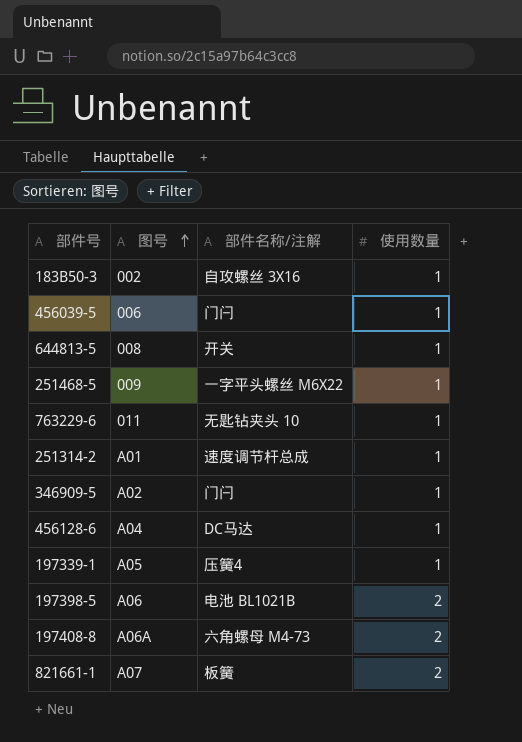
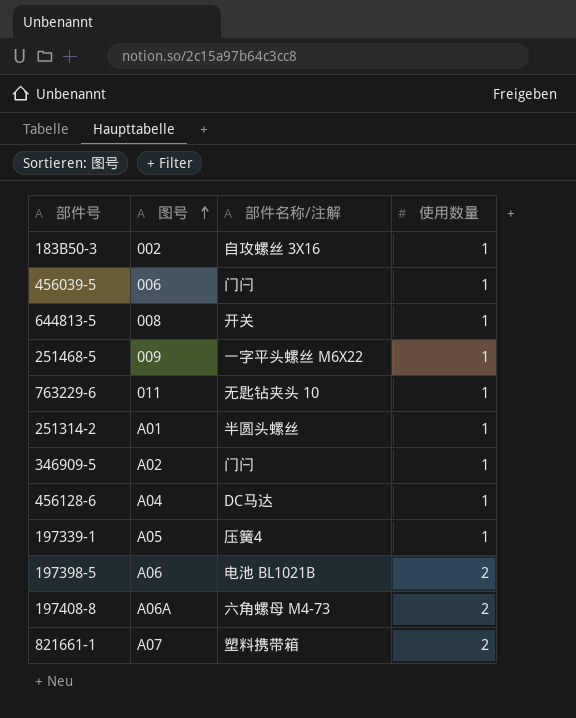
251314-2 | 部件名称/注解: 速度调节杆总成 -> 半圆头螺丝
821661-1 | 部件名称/注解: 板簧 -> 塑料携带箱

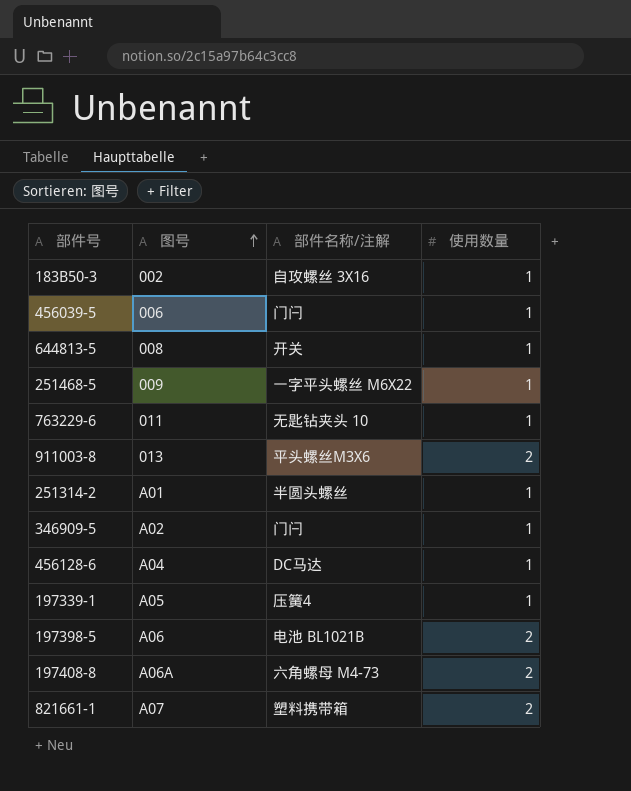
row 911003-8: none -> 013 | 平头螺丝M3X6 | 2

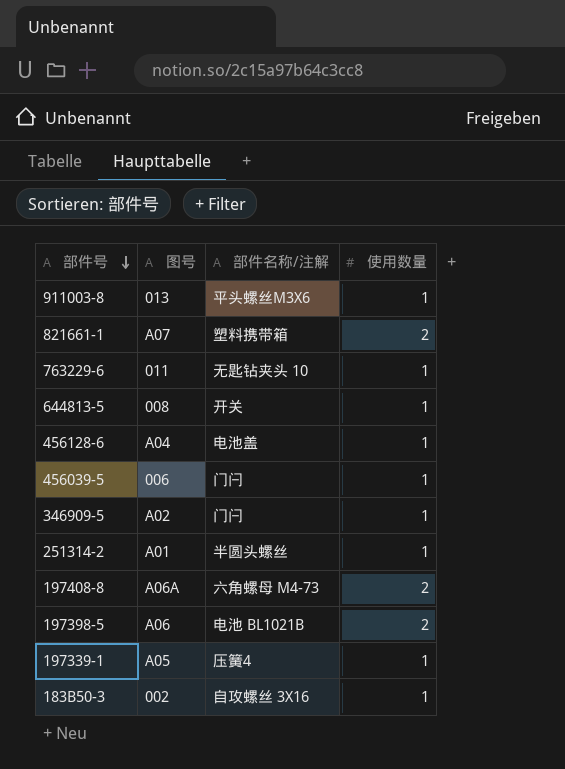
row order: 图号 ascending -> 部件号 descending
row 251468-5: 009 | 一字平头螺丝 M6X22 | 1 -> none
911003-8 | 使用数量: 2 -> 1
456128-6 | 部件名称/注解: DC马达 -> 电池盖

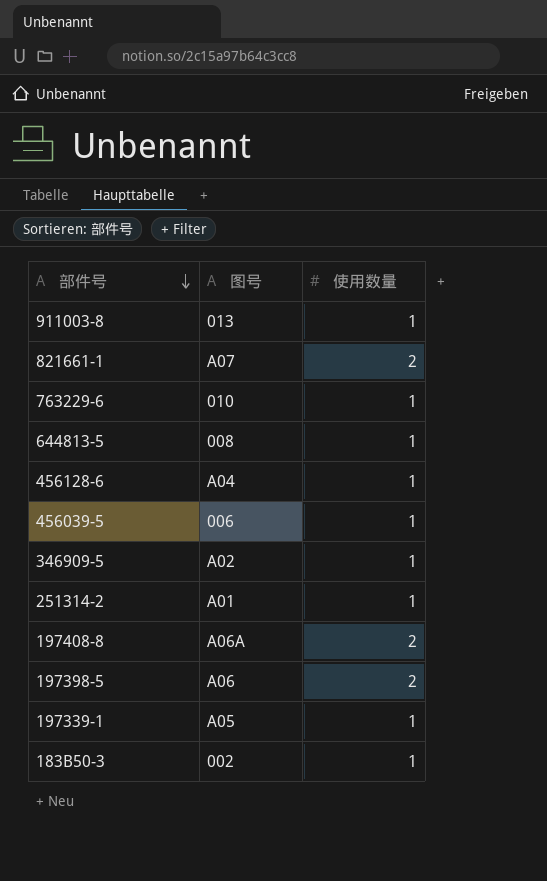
column 部件名称/注解 | position: 3 -> none
763229-6 | 图号: 011 -> 010

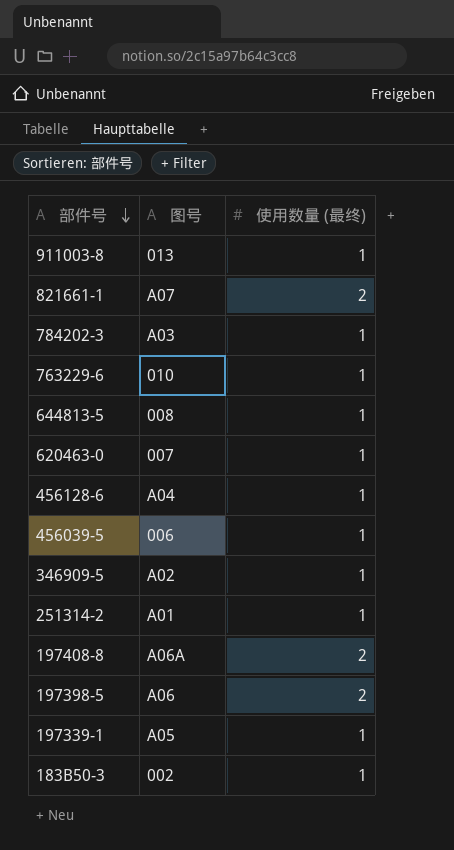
column name: 使用数量 -> 使用数量 (最终)
row 784202-3: none -> A03 | 1
row 620463-0: none -> 007 | 1

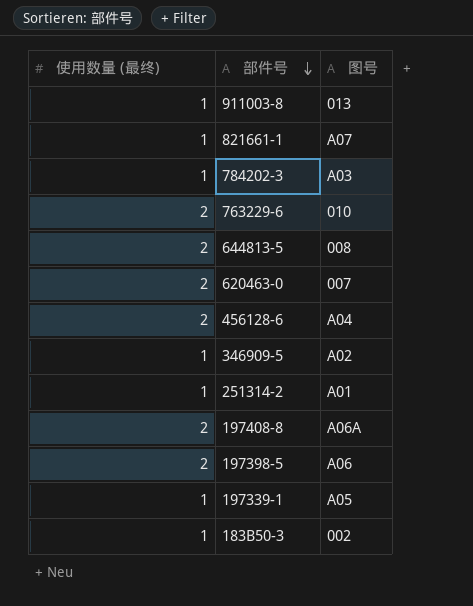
column 使用数量 (最终) | position: 3 -> 1
row 456039-5: 006 | 1 -> none
821661-1 | 使用数量 (最终): 2 -> 1
763229-6 | 使用数量 (最终): 1 -> 2
644813-5 | 使用数量 (最终): 1 -> 2
620463-0 | 使用数量 (最终): 1 -> 2
456128-6 | 使用数量 (最终): 1 -> 2

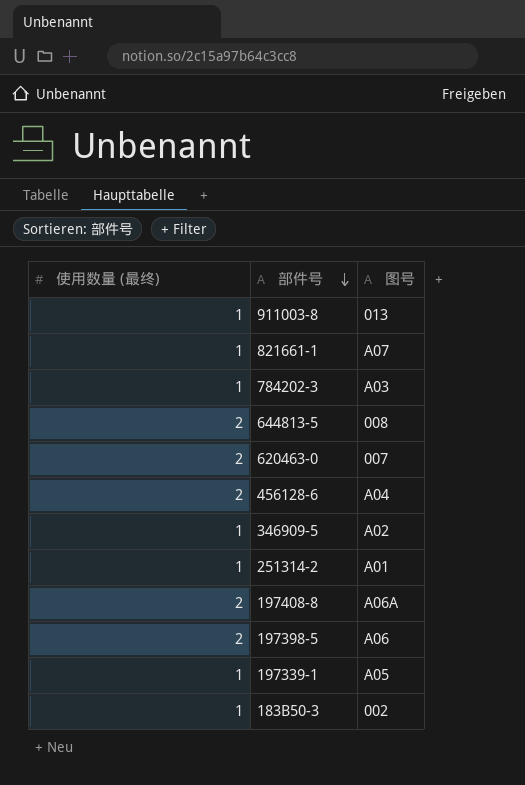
row 763229-6: 2 | 010 -> none

